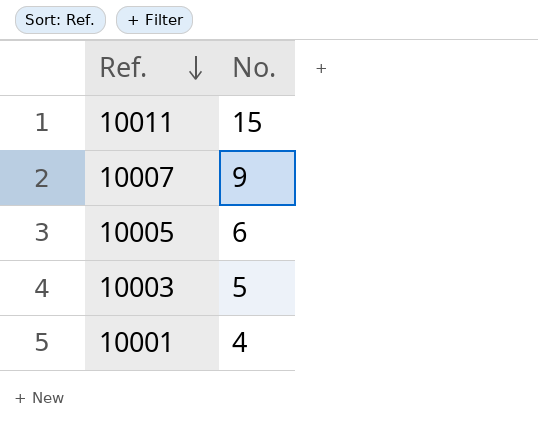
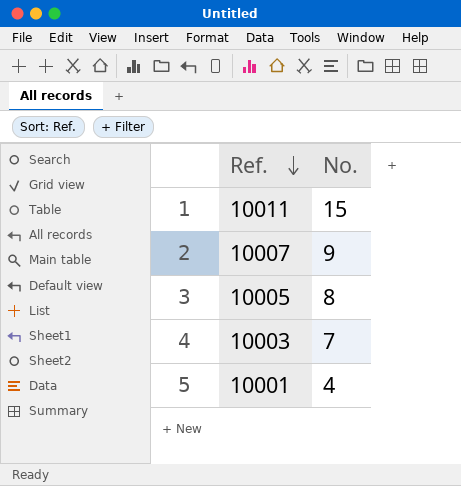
10005 | No.: 6 -> 8
10003 | No.: 5 -> 7

